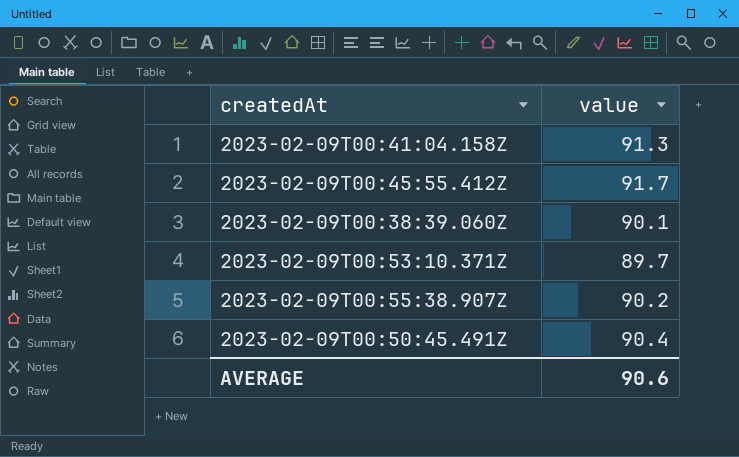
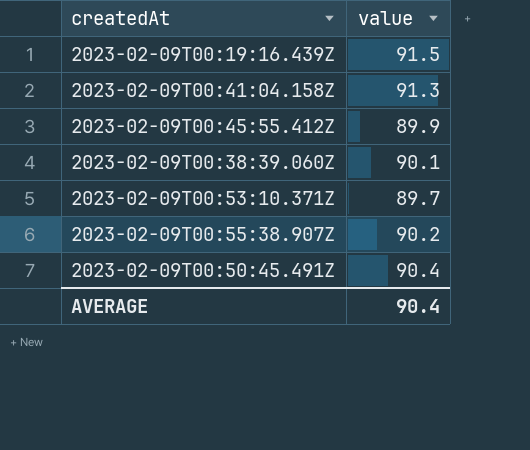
row 2023-02-09T00:19:16.439Z: none -> 91.5
2023-02-09T00:45:55.412Z | value: 91.7 -> 89.9
AVERAGE | value: 90.6 -> 90.4

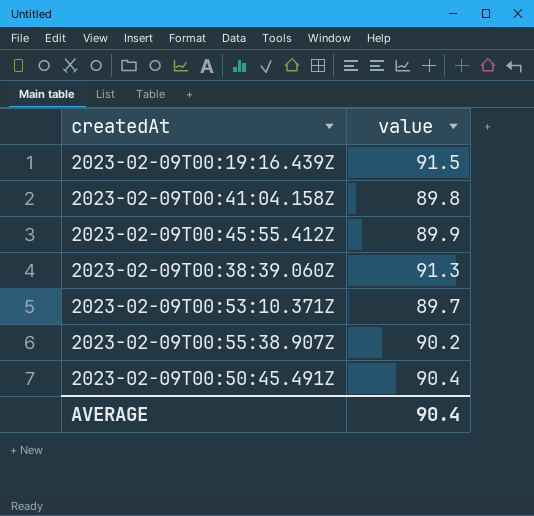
2023-02-09T00:41:04.158Z | value: 91.3 -> 89.8
2023-02-09T00:38:39.060Z | value: 90.1 -> 91.3

